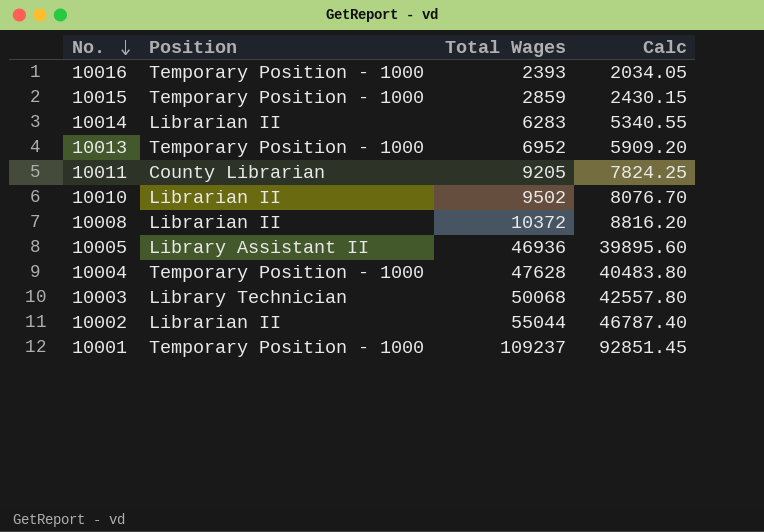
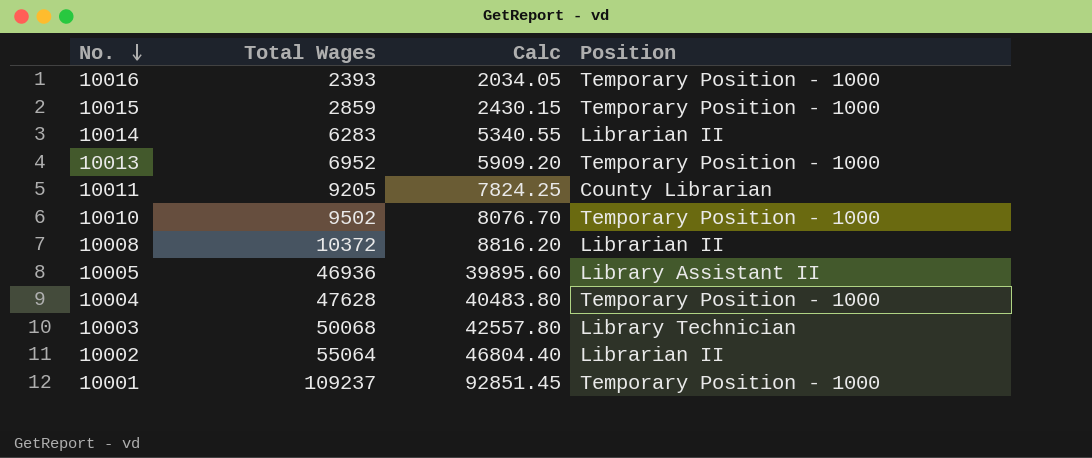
column Position | position: 2 -> 4
10010 | Position: Librarian II -> Temporary Position - 1000
10002 | Total Wages: 55044 -> 55064
10002 | Calc: 46787.40 -> 46804.40

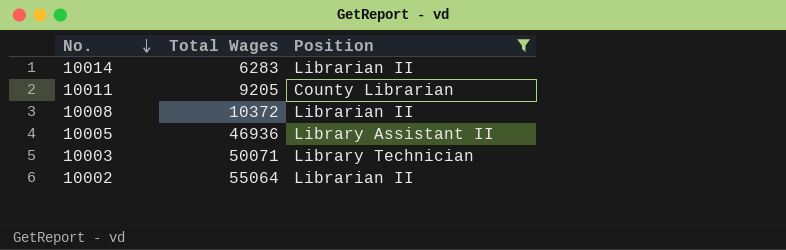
filter: none -> Position != Temporary Position - 1000
column Calc | formula: [Total Wages] * 0.85 -> none
10003 | Total Wages: 50068 -> 50071

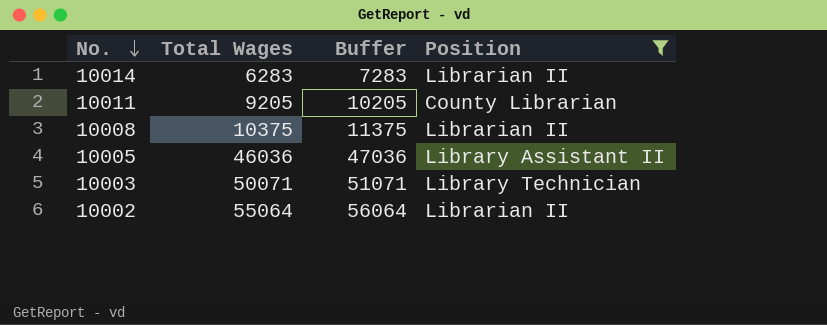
column Buffer | formula: none -> [Total Wages] + 1000
10008 | Total Wages: 10372 -> 10375
10005 | Total Wages: 46936 -> 46036

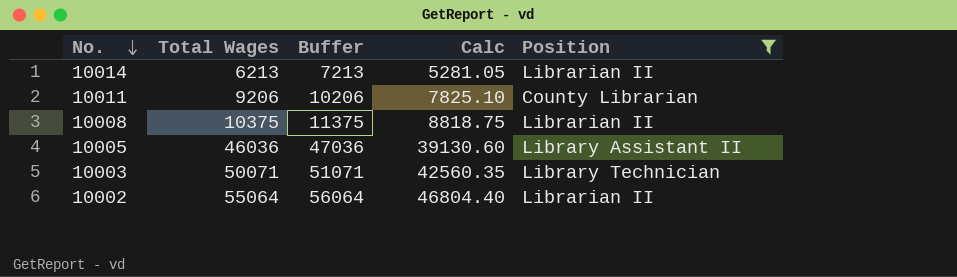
column Calc | formula: none -> [Total Wages] * 0.85
10014 | Total Wages: 6283 -> 6213
10014 | Buffer: 7283 -> 7213
10011 | Total Wages: 9205 -> 9206
10011 | Buffer: 10205 -> 10206

